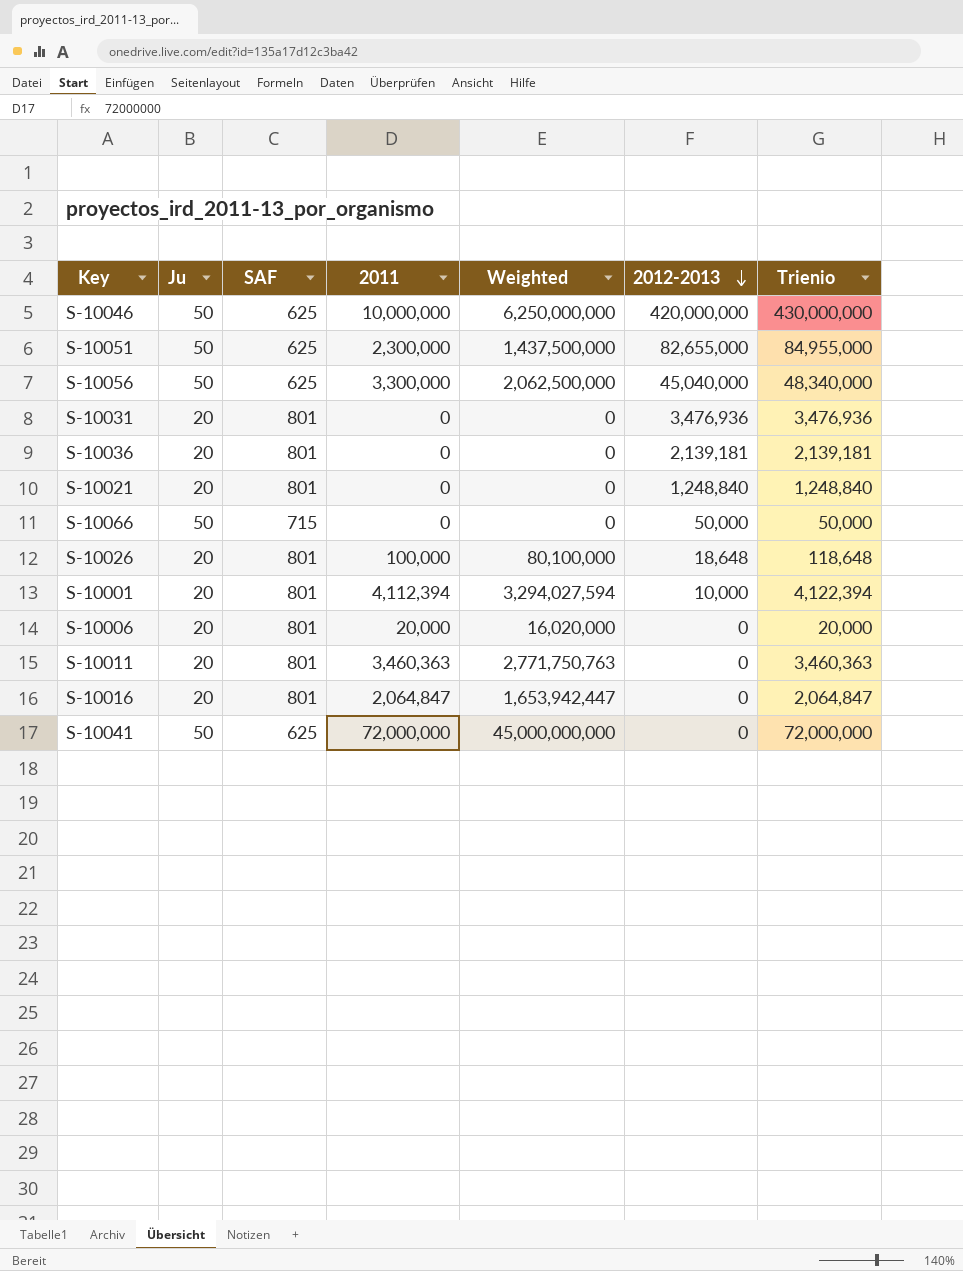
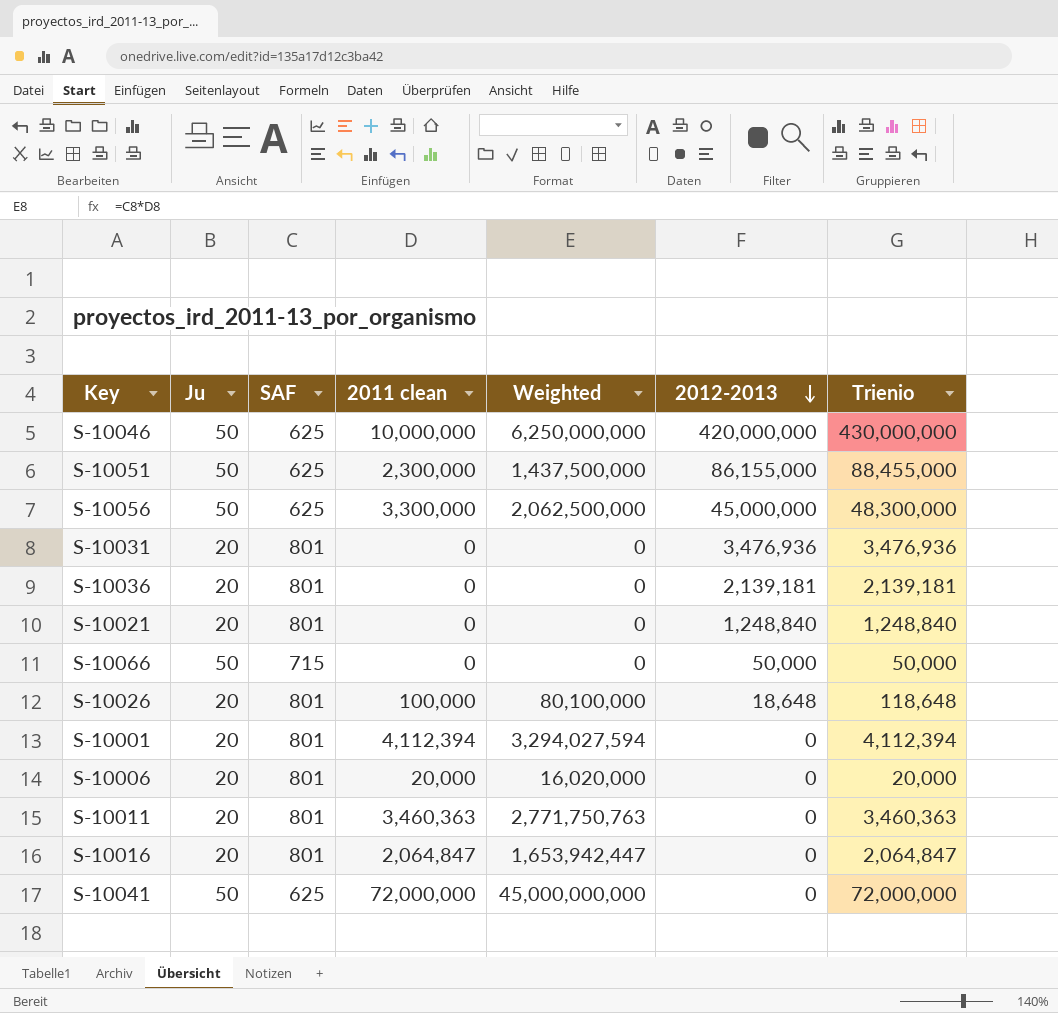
column name: 2011 -> 2011 clean
S-10051 | 2012-2013: 82,655,000 -> 86,155,000
S-10051 | Trienio: 84,955,000 -> 88,455,000
S-10056 | 2012-2013: 45,040,000 -> 45,000,000
S-10056 | Trienio: 48,340,000 -> 48,300,000
S-10001 | 2012-2013: 10,000 -> 0
S-10001 | Trienio: 4,122,394 -> 4,112,394

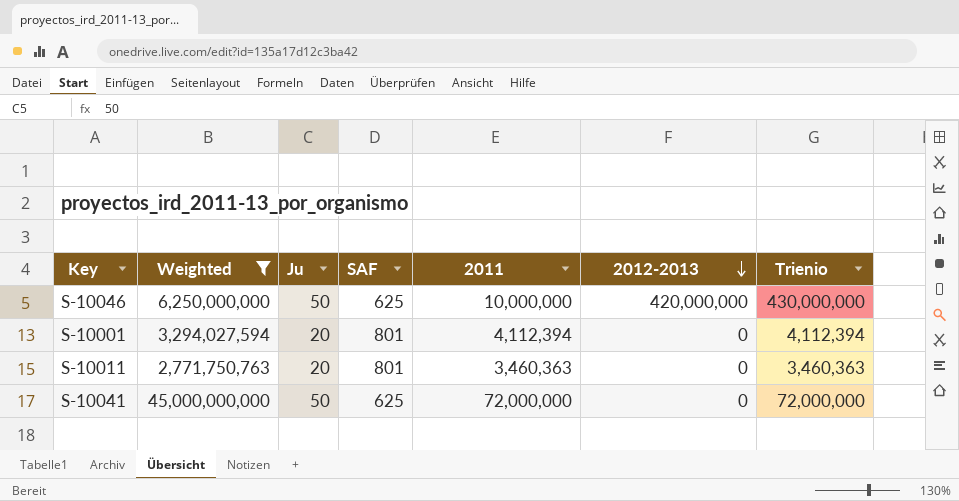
filter: none -> Weighted >= 2,771,750,763
column Weighted | position: 5 -> 2
column name: 2011 clean -> 2011

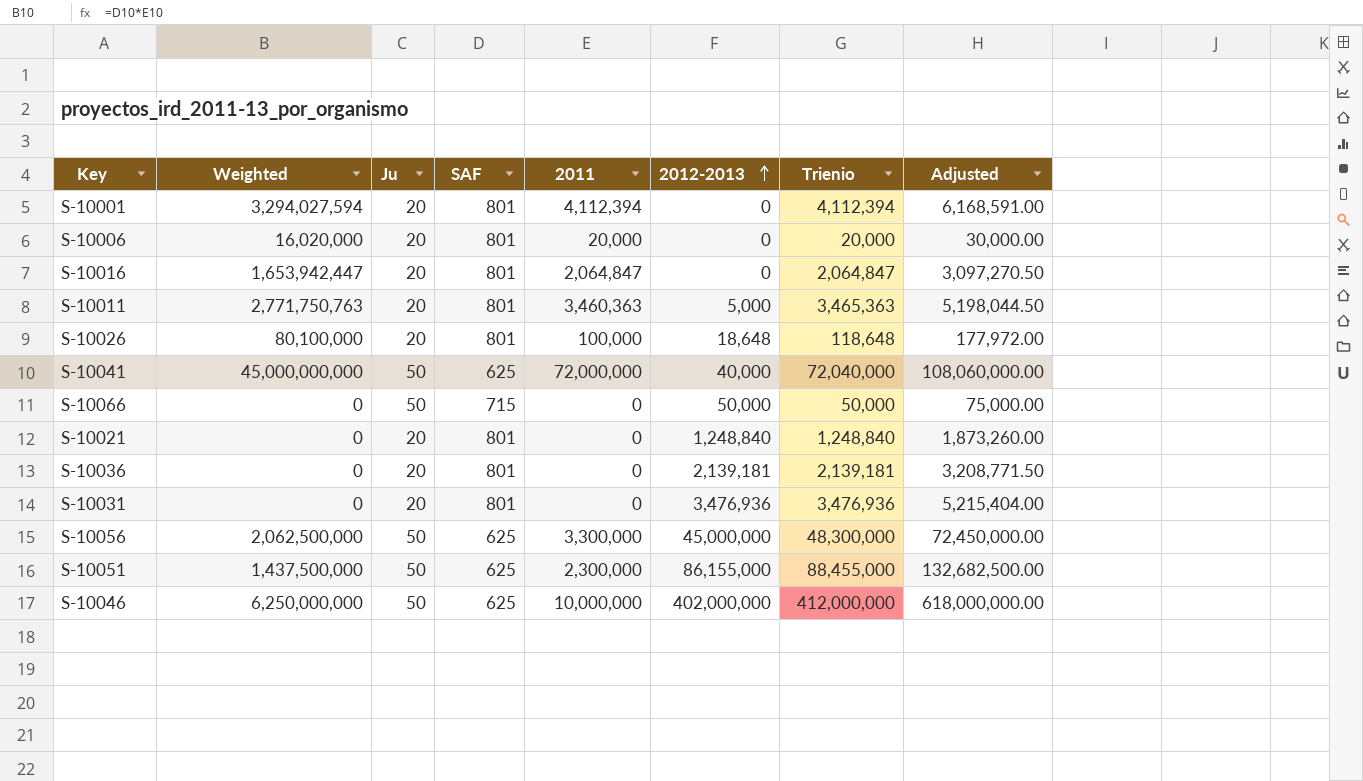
filter: Weighted >= 2,771,750,763 -> none
row order: 2012-2013 descending -> 2012-2013 ascending
column Adjusted | formula: none -> [Trienio] * 1.5
S-10011 | 2012-2013: 0 -> 5,000
S-10011 | Trienio: 3,460,363 -> 3,465,363
S-10041 | 2012-2013: 0 -> 40,000
S-10041 | Trienio: 72,000,000 -> 72,040,000
S-10046 | 2012-2013: 420,000,000 -> 402,000,000
S-10046 | Trienio: 430,000,000 -> 412,000,000

